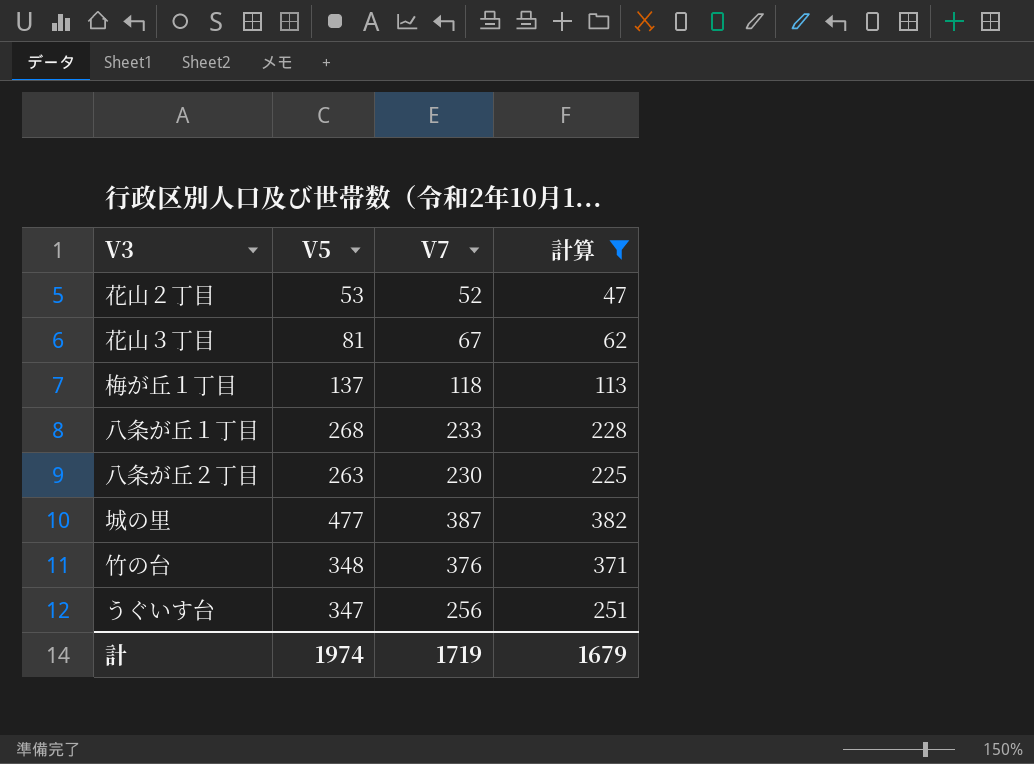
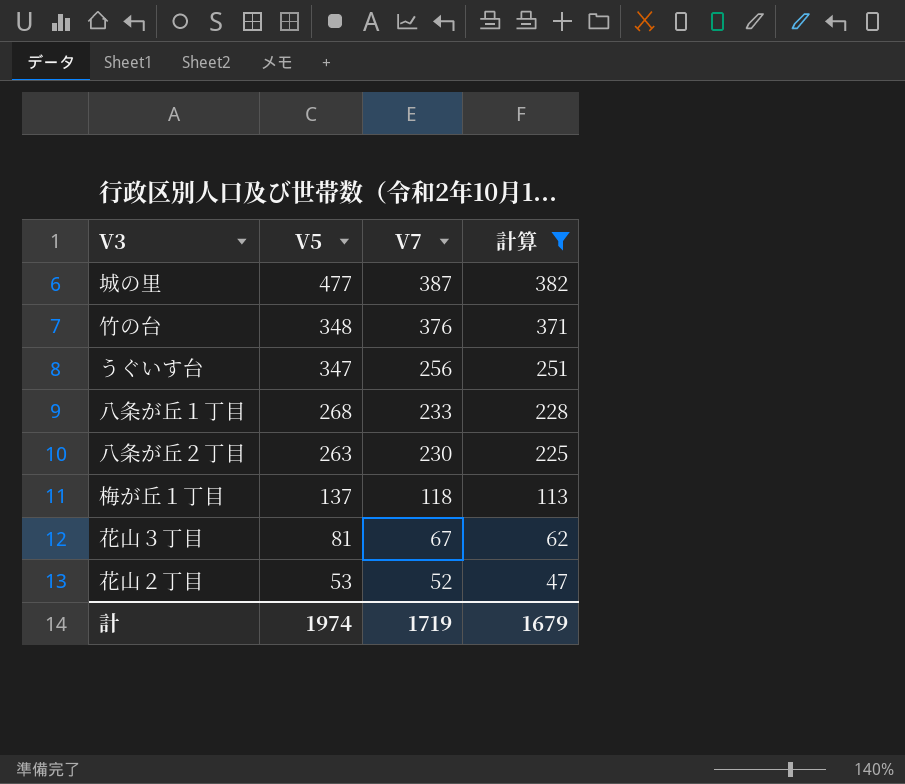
row order: none -> V5 descending

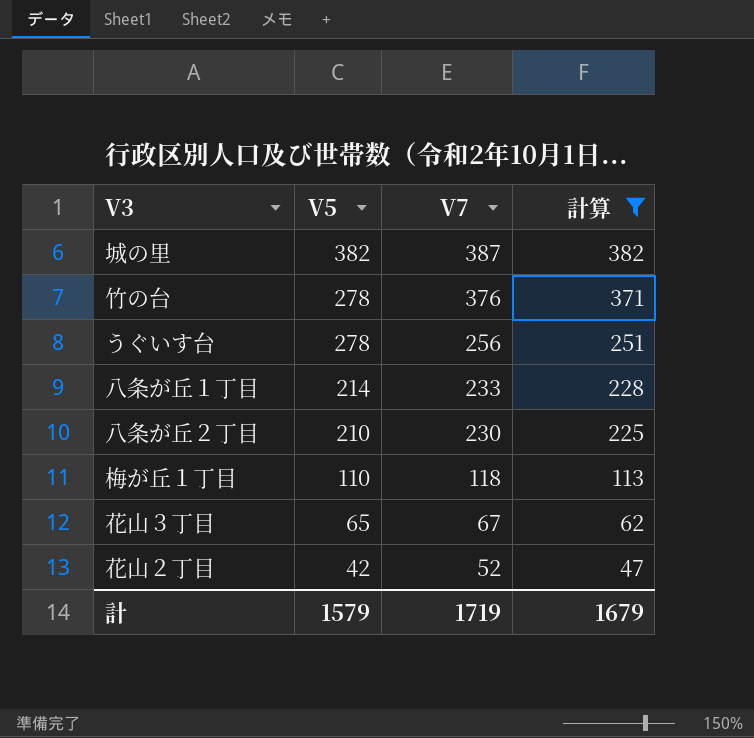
城の里 | V5: 477 -> 382
竹の台 | V5: 348 -> 278
うぐいす台 | V5: 347 -> 278
八条が丘１丁目 | V5: 268 -> 214
八条が丘２丁目 | V5: 263 -> 210
梅が丘１丁目 | V5: 137 -> 110
花山３丁目 | V5: 81 -> 65
花山２丁目 | V5: 53 -> 42
計 | V5: 1974 -> 1579

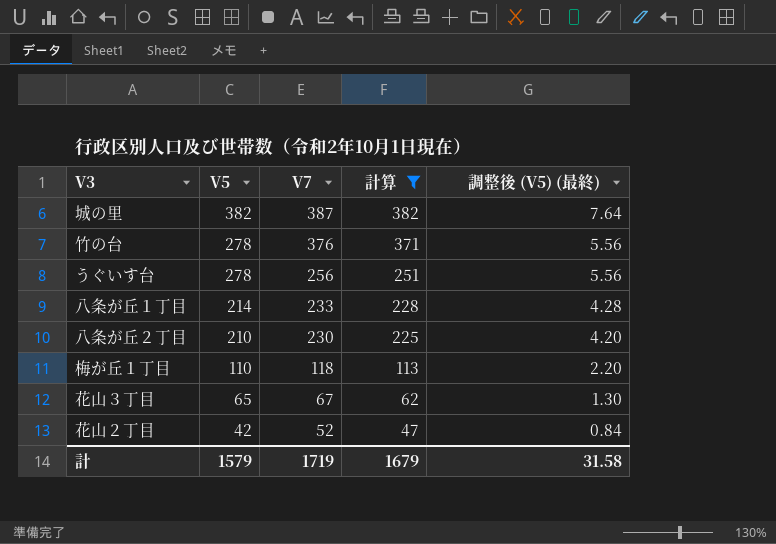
column 調整後 (V5) (最終) | formula: none -> [V5] * 0.02

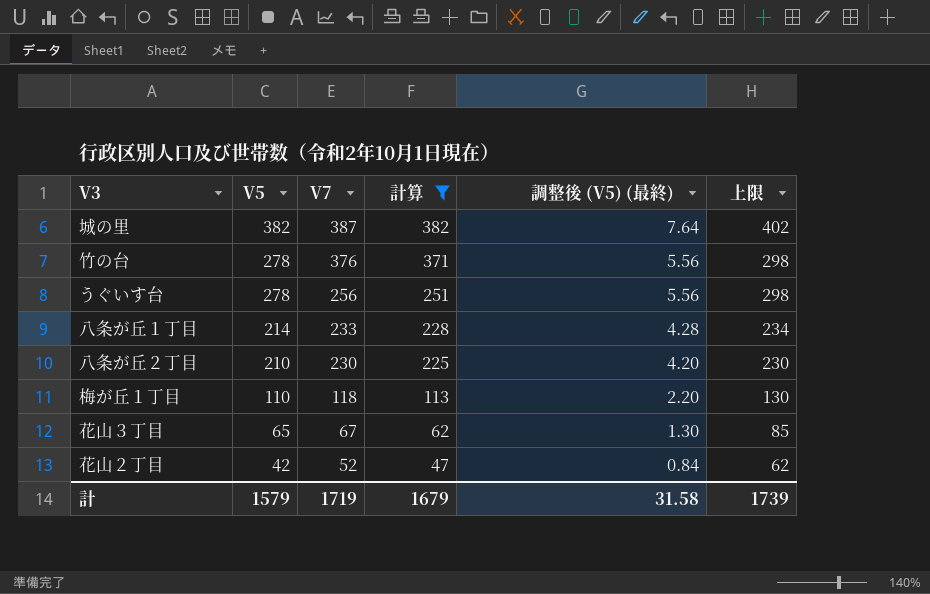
column 上限 | formula: none -> [V5] + 20

